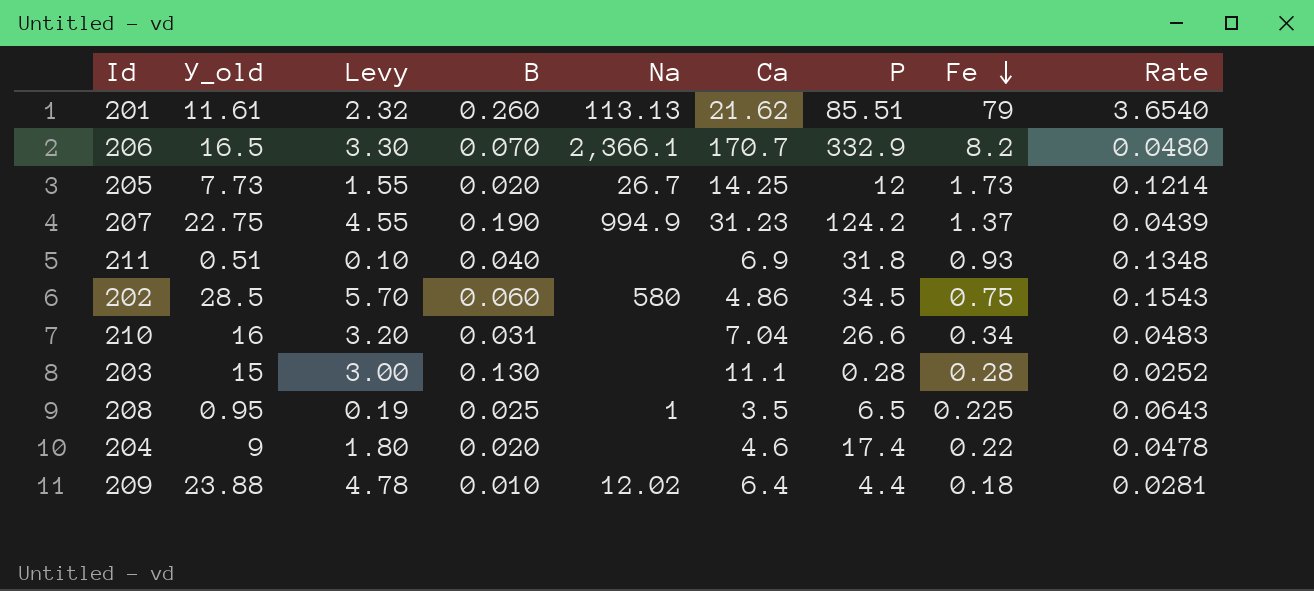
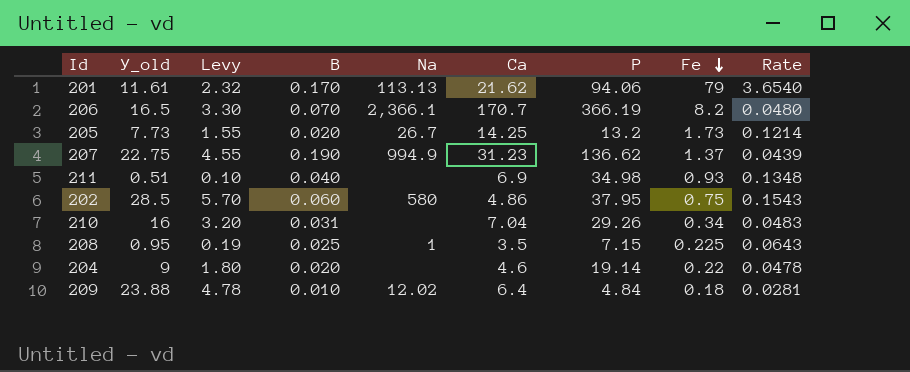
row 203: 15 | 3.00 | 0.130 | none | 11.1 | 0.28 | 0.28 | 0.0252 -> none
201 | В: 0.260 -> 0.170
201 | P: 85.51 -> 94.06
206 | P: 332.9 -> 366.19
205 | P: 12 -> 13.2
207 | P: 124.2 -> 136.62
211 | P: 31.8 -> 34.98
202 | P: 34.5 -> 37.95
210 | P: 26.6 -> 29.26
208 | P: 6.5 -> 7.15
204 | P: 17.4 -> 19.14
209 | P: 4.4 -> 4.84

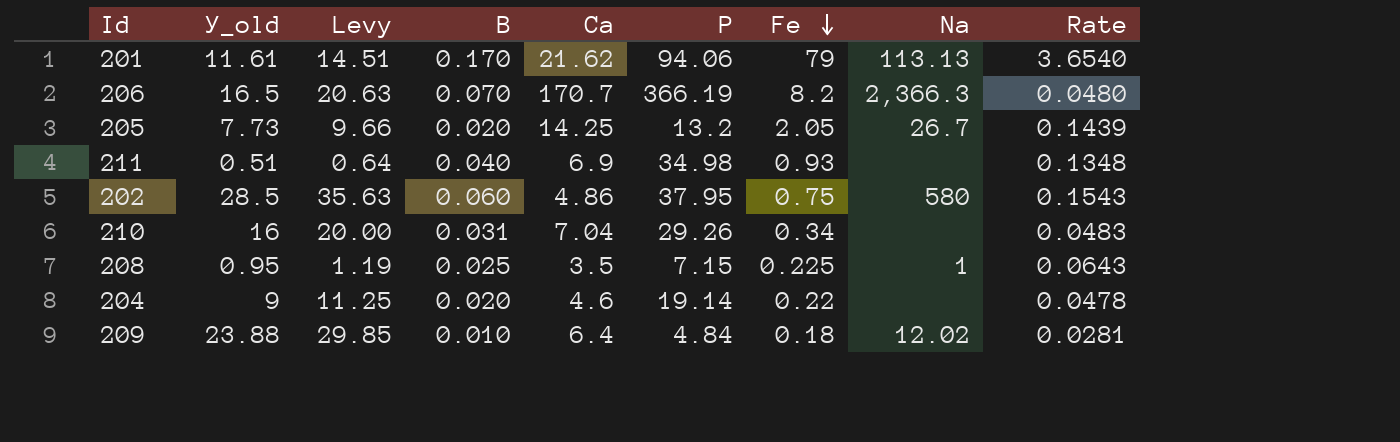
column Levy | formula: [У_old] * 0.2 -> [У_old] * 1.25
column Na | position: 5 -> 8
row 207: 22.75 | 4.55 | 0.190 | 994.9 | 31.23 | 136.62 | 1.37 | 0.0439 -> none
206 | Na: 2,366.1 -> 2,366.3
205 | Fe: 1.73 -> 2.05
205 | Rate: 0.1214 -> 0.1439

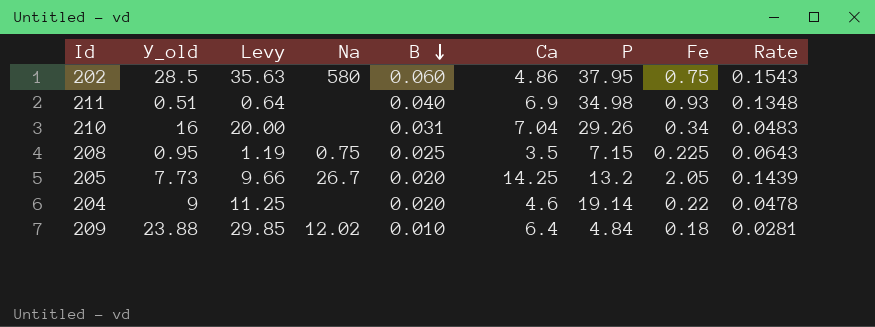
row order: Fe descending -> В descending
column Na | position: 8 -> 4
row 201: 11.61 | 14.51 | 0.170 | 21.62 | 94.06 | 79 | 113.13 | 3.6540 -> none
row 206: 16.5 | 20.63 | 0.070 | 170.7 | 366.19 | 8.2 | 2,366.3 | 0.0480 -> none
208 | Na: 1 -> 0.75

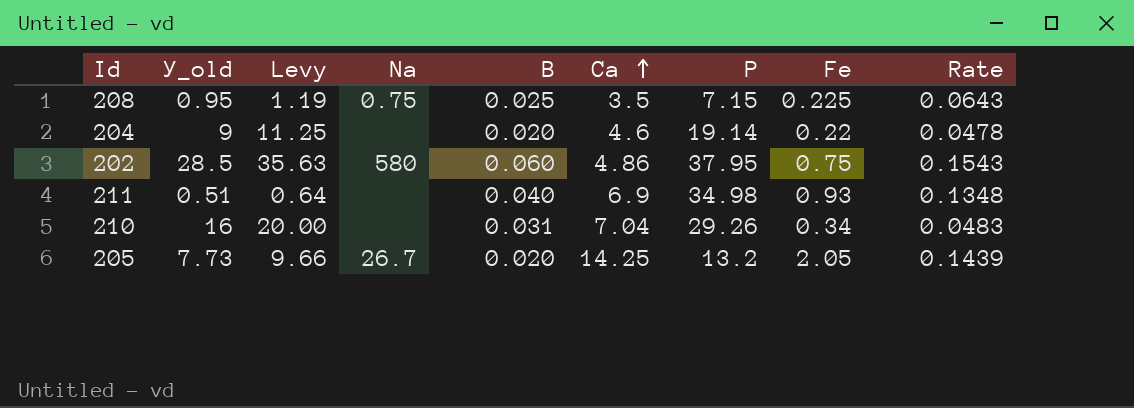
row order: В descending -> Ca ascending
row 209: 23.88 | 29.85 | 12.02 | 0.010 | 6.4 | 4.84 | 0.18 | 0.0281 -> none

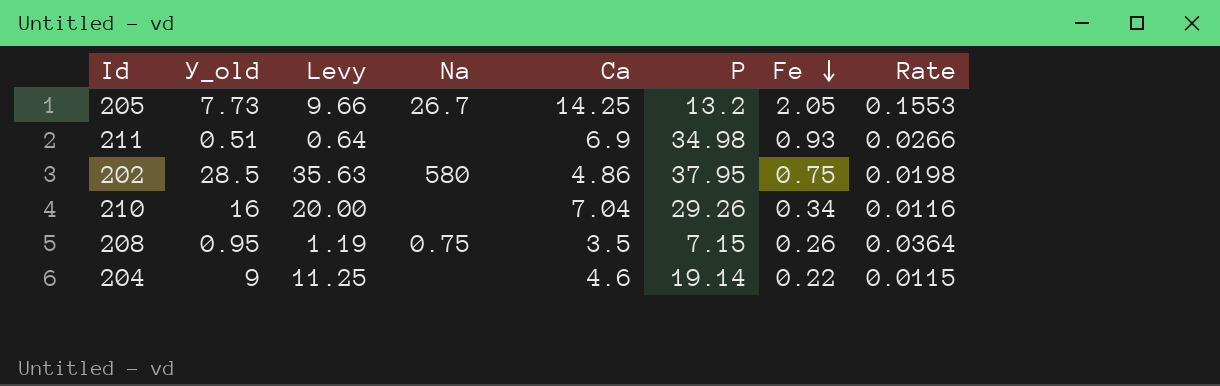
row order: Ca ascending -> Fe descending
column В | position: 5 -> none
column Rate | formula: [Fe] / [Ca] -> [Fe] / [P]
208 | Fe: 0.225 -> 0.26

